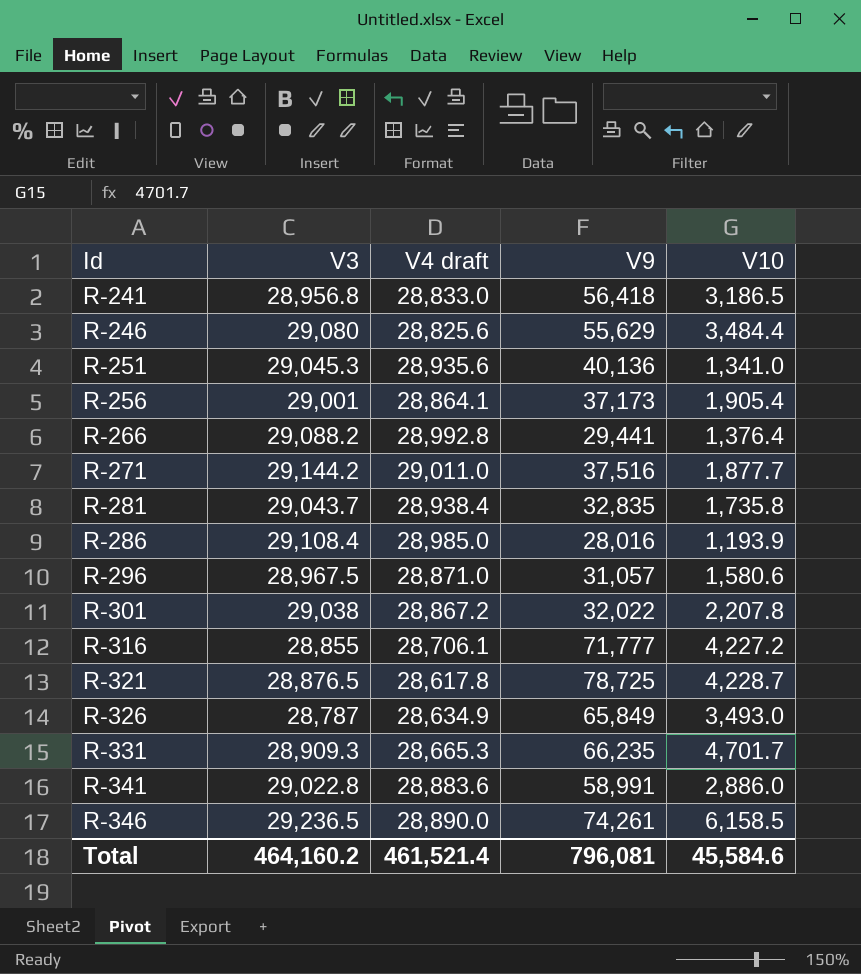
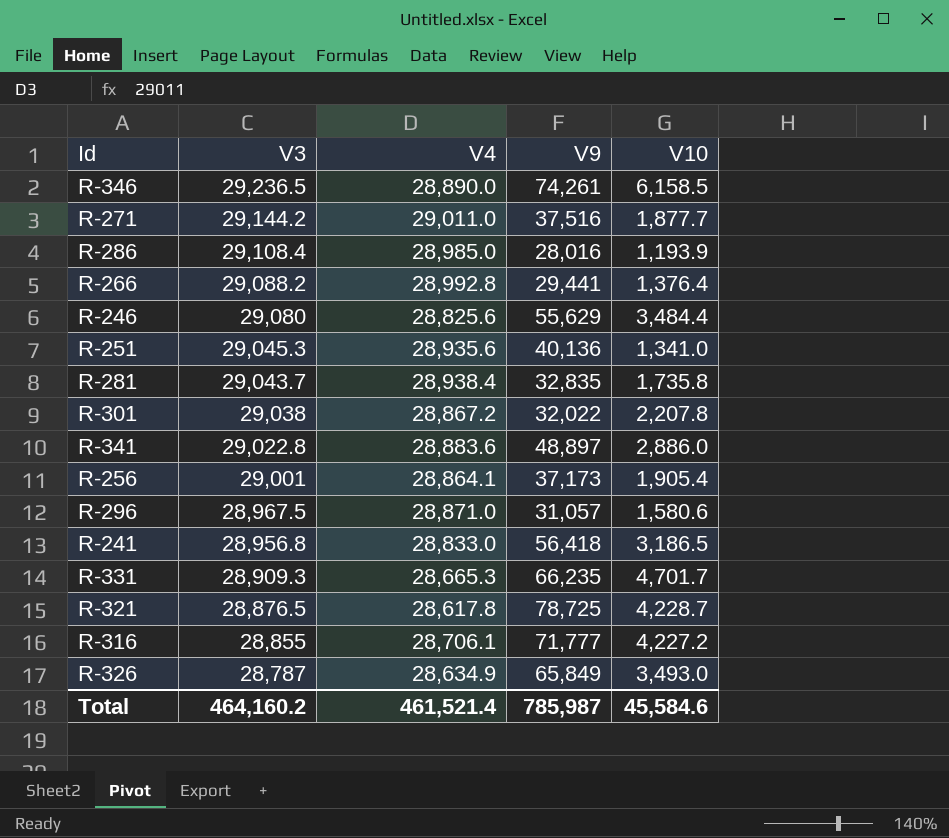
row order: Id ascending -> V3 descending
column name: V4 draft -> V4
R-341 | V9: 58,991 -> 48,897
Total | V9: 796,081 -> 785,987

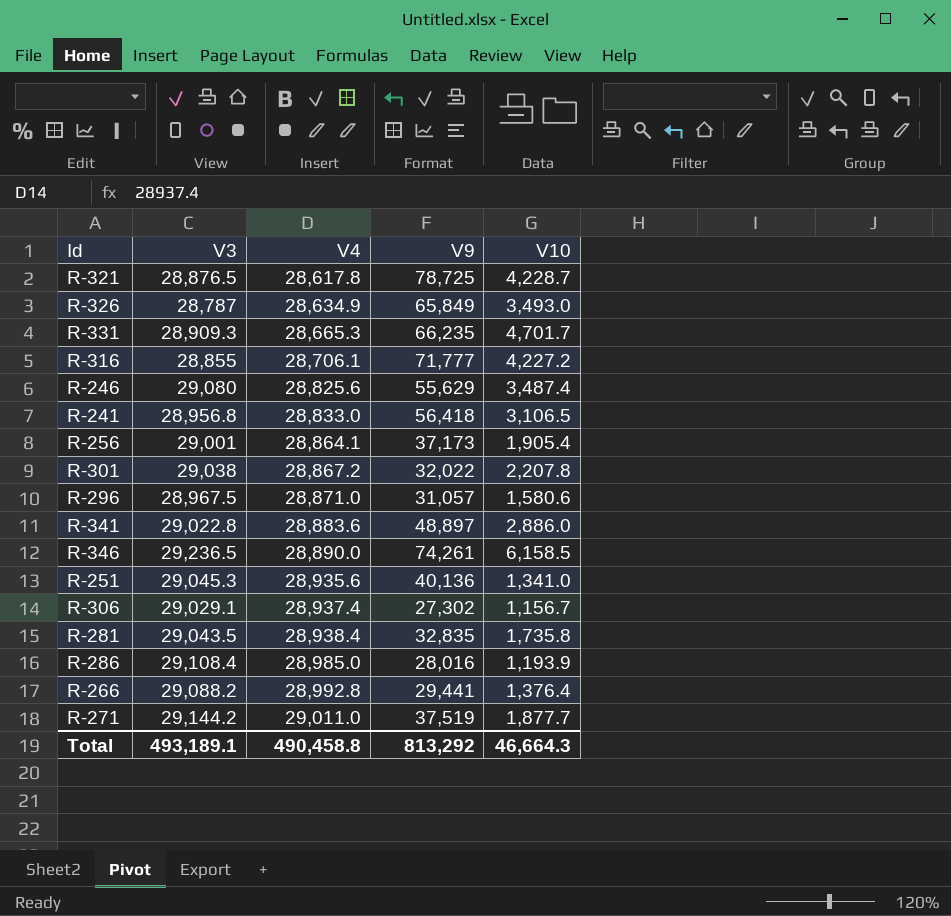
row order: V3 descending -> V4 ascending
R-246 | V10: 3,484.4 -> 3,487.4
R-241 | V10: 3,186.5 -> 3,106.5
row R-306: none -> 29,029.1 | 28,937.4 | 27,302 | 1,156.7
R-281 | V3: 29,043.7 -> 29,043.5
R-271 | V9: 37,516 -> 37,519
Total | V3: 464,160.2 -> 493,189.1
Total | V4: 461,521.4 -> 490,458.8
Total | V9: 785,987 -> 813,292
Total | V10: 45,584.6 -> 46,664.3

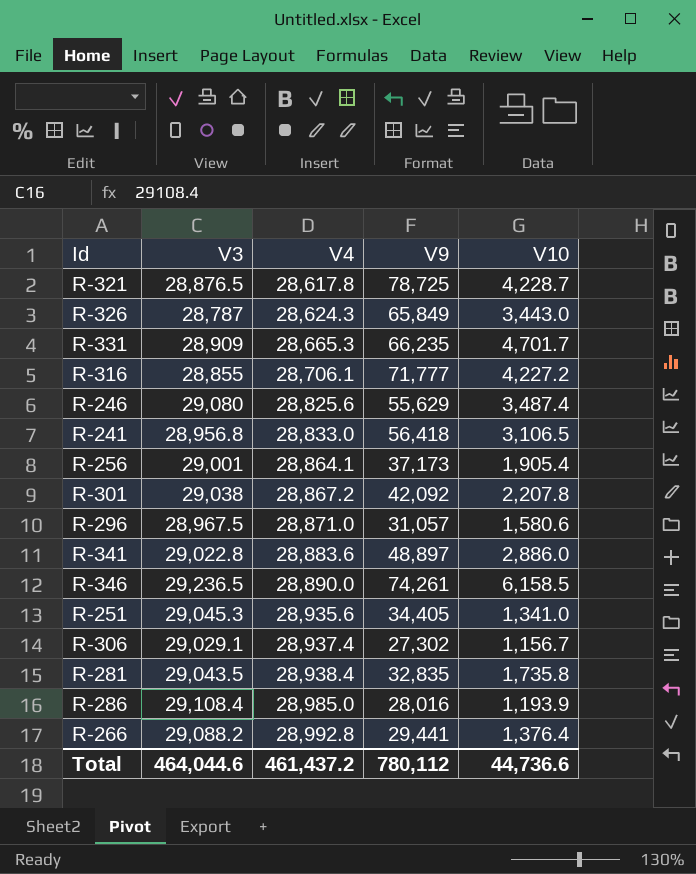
row R-271: 29,144.2 | 29,011.0 | 37,519 | 1,877.7 -> none
R-326 | V4: 28,634.9 -> 28,624.3
R-326 | V10: 3,493.0 -> 3,443.0
R-331 | V3: 28,909.3 -> 28,909
R-301 | V9: 32,022 -> 42,092
R-251 | V9: 40,136 -> 34,405
Total | V3: 493,189.1 -> 464,044.6
Total | V4: 490,458.8 -> 461,437.2
Total | V9: 813,292 -> 780,112
Total | V10: 46,664.3 -> 44,736.6

